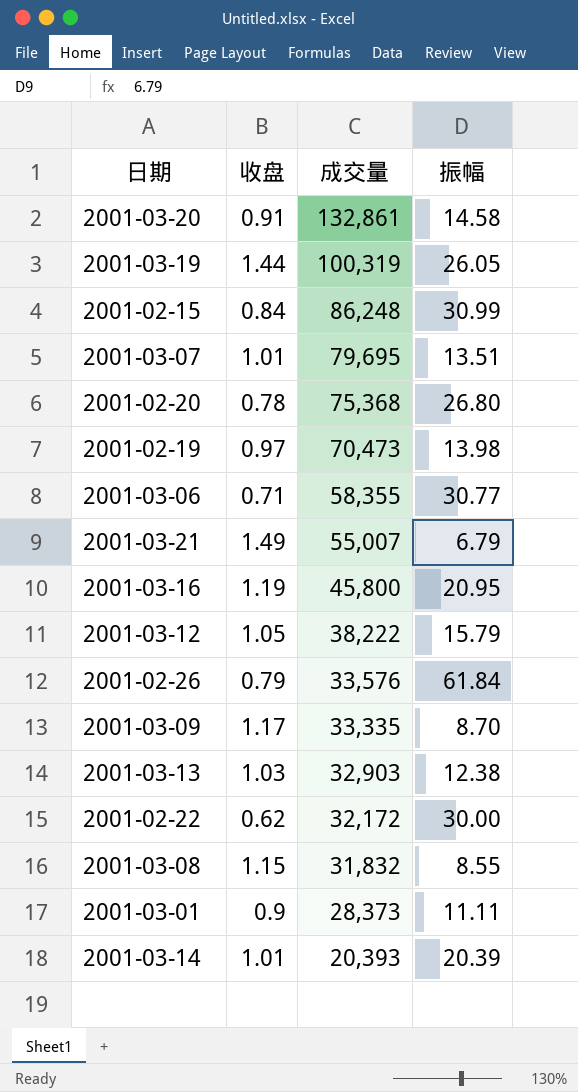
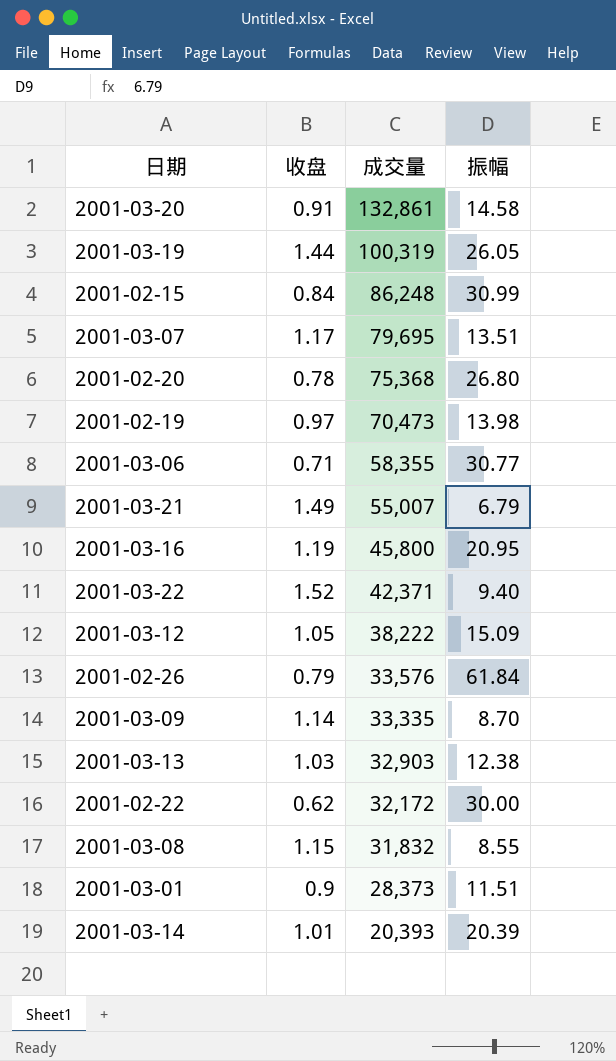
2001-03-07 | 收盘: 1.01 -> 1.17
row 2001-03-22: none -> 1.52 | 42,371 | 9.40
2001-03-12 | 振幅: 15.79 -> 15.09
2001-03-09 | 收盘: 1.17 -> 1.14
2001-03-01 | 振幅: 11.11 -> 11.51

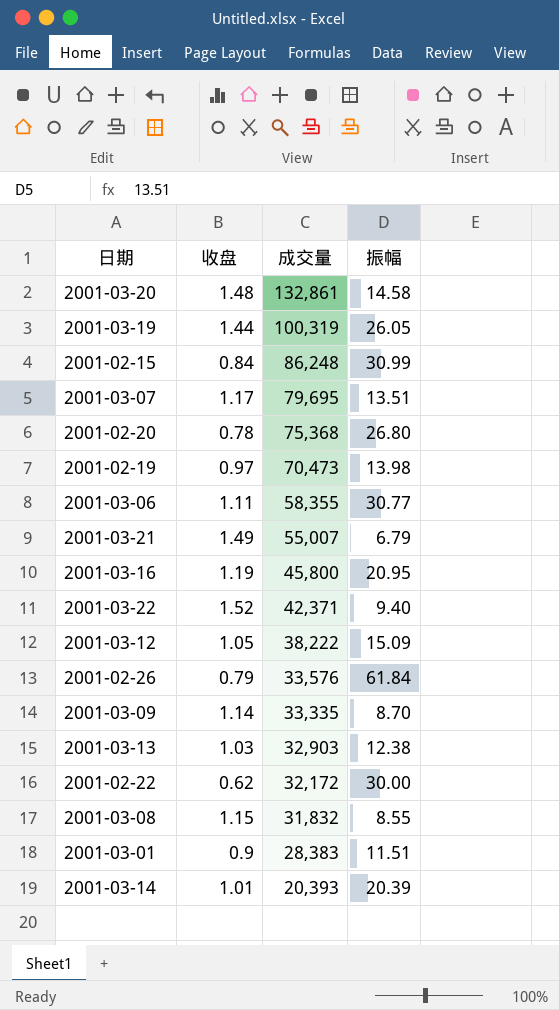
2001-03-20 | 收盘: 0.91 -> 1.48
2001-03-06 | 收盘: 0.71 -> 1.11
2001-03-01 | 成交量: 28,373 -> 28,383

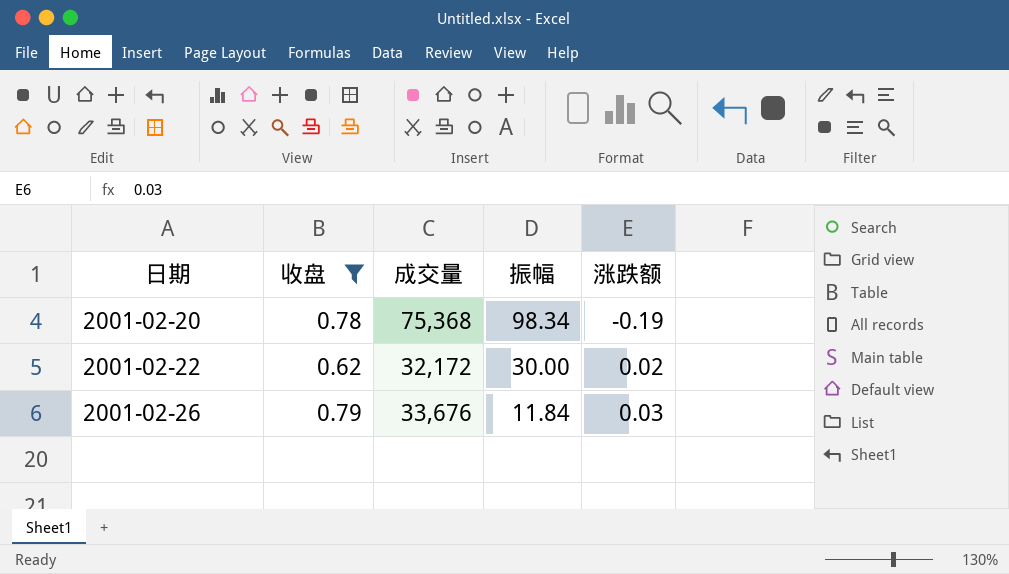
filter: none -> 收盘 <= 0.79
row order: 成交量 descending -> 日期 ascending
column 涨跌额 | position: none -> 5
2001-02-20 | 振幅: 26.80 -> 98.34
2001-02-26 | 成交量: 33,576 -> 33,676
2001-02-26 | 振幅: 61.84 -> 11.84

